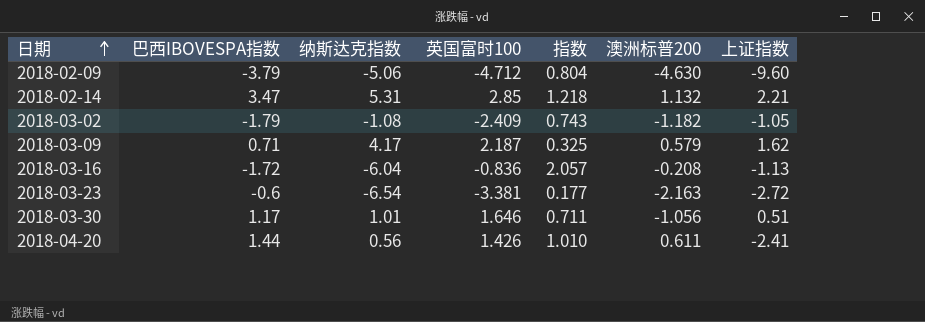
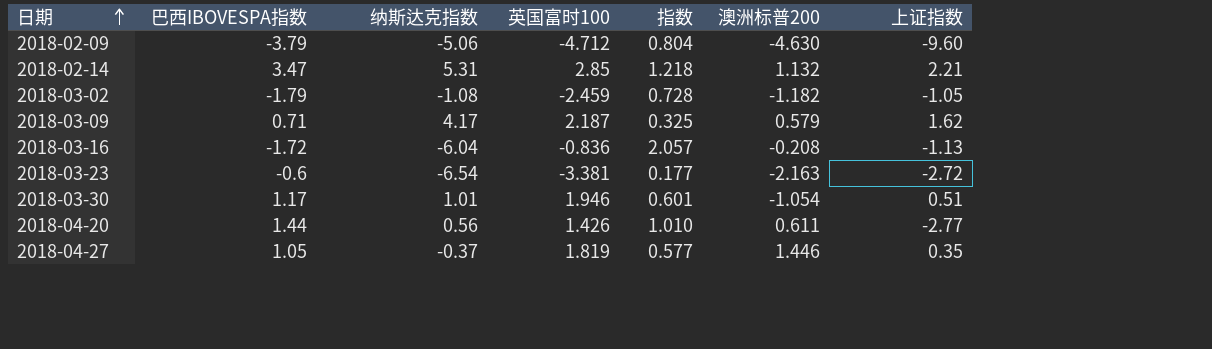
2018-03-02 | 英国富时100: -2.409 -> -2.459
2018-03-02 | 指数: 0.743 -> 0.728
2018-03-30 | 英国富时100: 1.646 -> 1.946
2018-03-30 | 指数: 0.711 -> 0.601
2018-03-30 | 澳洲标普200: -1.056 -> -1.054
2018-04-20 | 上证指数: -2.41 -> -2.77
row 2018-04-27: none -> 1.05 | -0.37 | 1.819 | 0.577 | 1.446 | 0.35

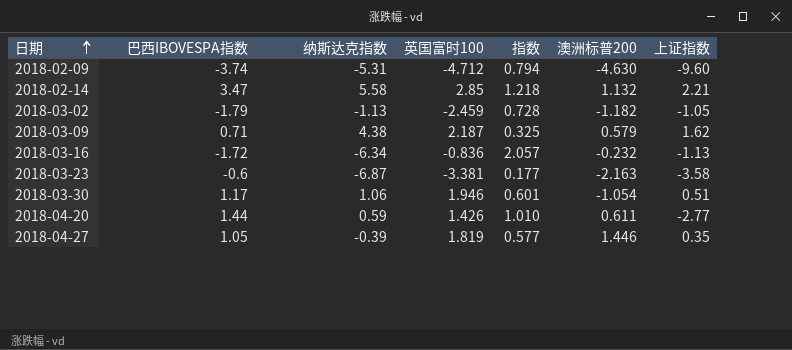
2018-02-09 | 巴西IBOVESPA指数: -3.79 -> -3.74
2018-02-09 | 纳斯达克指数: -5.06 -> -5.31
2018-02-09 | 指数: 0.804 -> 0.794
2018-02-14 | 纳斯达克指数: 5.31 -> 5.58
2018-03-02 | 纳斯达克指数: -1.08 -> -1.13
2018-03-09 | 纳斯达克指数: 4.17 -> 4.38
2018-03-16 | 纳斯达克指数: -6.04 -> -6.34
2018-03-16 | 澳洲标普200: -0.208 -> -0.232
2018-03-23 | 纳斯达克指数: -6.54 -> -6.87
2018-03-23 | 上证指数: -2.72 -> -3.58
2018-03-30 | 纳斯达克指数: 1.01 -> 1.06
2018-04-20 | 纳斯达克指数: 0.56 -> 0.59
2018-04-27 | 纳斯达克指数: -0.37 -> -0.39

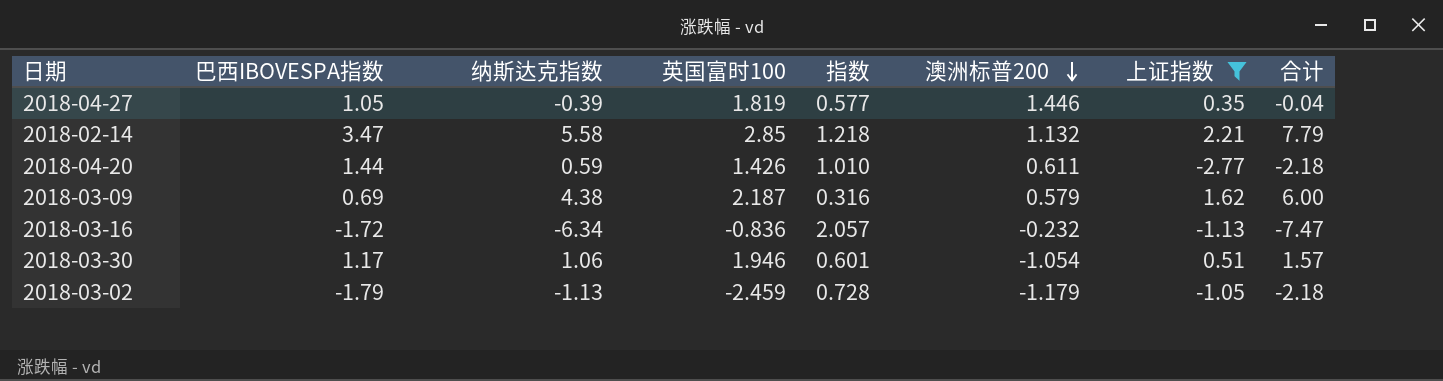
filter: none -> 上证指数 >= -2.77
row order: 日期 ascending -> 澳洲标普200 descending
column 合计 | formula: none -> [纳斯达克指数] + [上证指数]
2018-03-09 | 巴西IBOVESPA指数: 0.71 -> 0.69
2018-03-09 | 指数: 0.325 -> 0.316
2018-03-02 | 澳洲标普200: -1.182 -> -1.179

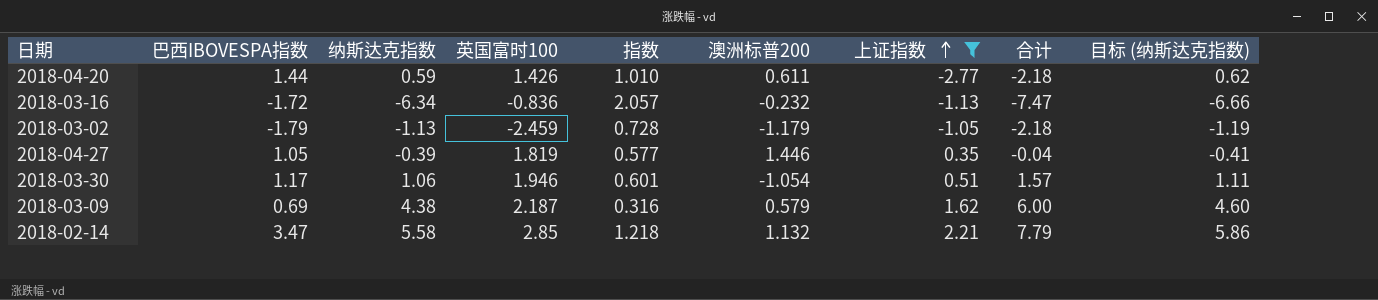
row order: 澳洲标普200 descending -> 上证指数 ascending
column 目标 (纳斯达克指数) | formula: none -> [纳斯达克指数] * 1.05

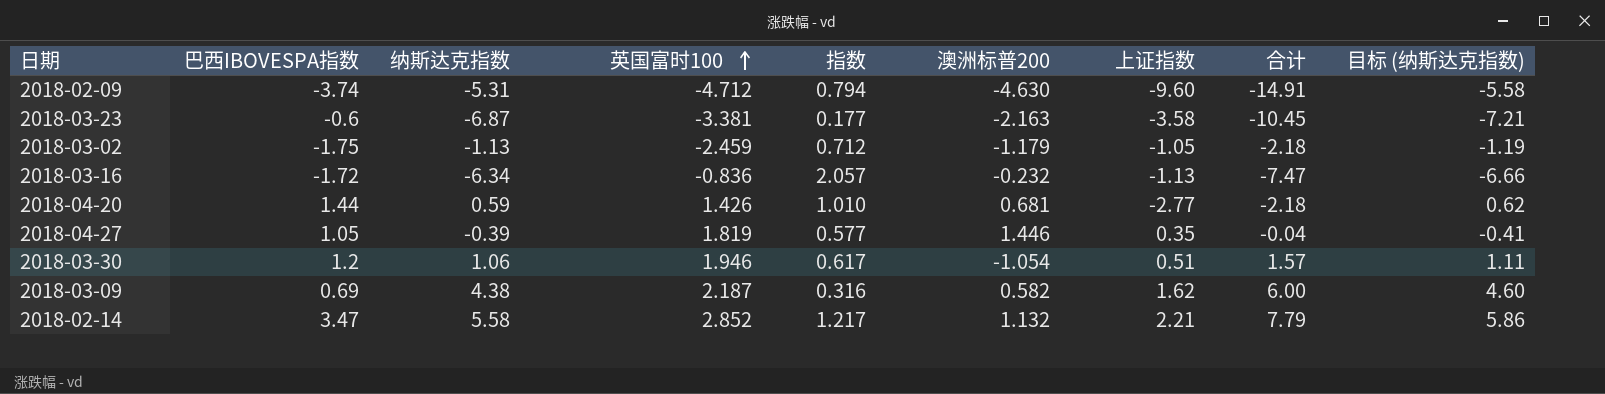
filter: 上证指数 >= -2.77 -> none
row order: 上证指数 ascending -> 英国富时100 ascending
2018-03-02 | 巴西IBOVESPA指数: -1.79 -> -1.75
2018-03-02 | 指数: 0.728 -> 0.712
2018-04-20 | 澳洲标普200: 0.611 -> 0.681
2018-03-30 | 巴西IBOVESPA指数: 1.17 -> 1.2
2018-03-30 | 指数: 0.601 -> 0.617
2018-03-09 | 澳洲标普200: 0.579 -> 0.582
2018-02-14 | 英国富时100: 2.85 -> 2.852
2018-02-14 | 指数: 1.218 -> 1.217

